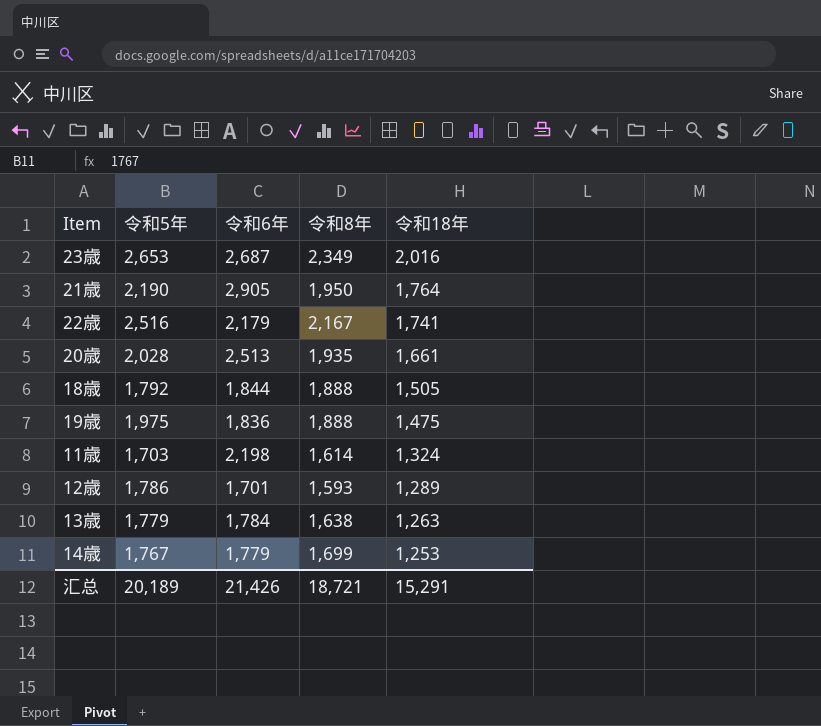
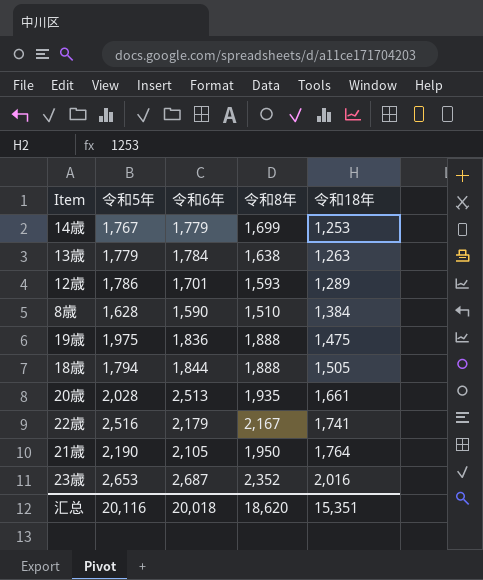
row order: 令和18年 descending -> 令和18年 ascending
row 11歳: 1,703 | 2,198 | 1,614 | 1,324 -> none
row 8歳: none -> 1,628 | 1,590 | 1,510 | 1,384
18歳 | 令和5年: 1,792 -> 1,794
21歳 | 令和6年: 2,905 -> 2,105
23歳 | 令和8年: 2,349 -> 2,352
汇总 | 令和5年: 20,189 -> 20,116
汇总 | 令和6年: 21,426 -> 20,018
汇总 | 令和8年: 18,721 -> 18,620
汇总 | 令和18年: 15,291 -> 15,351

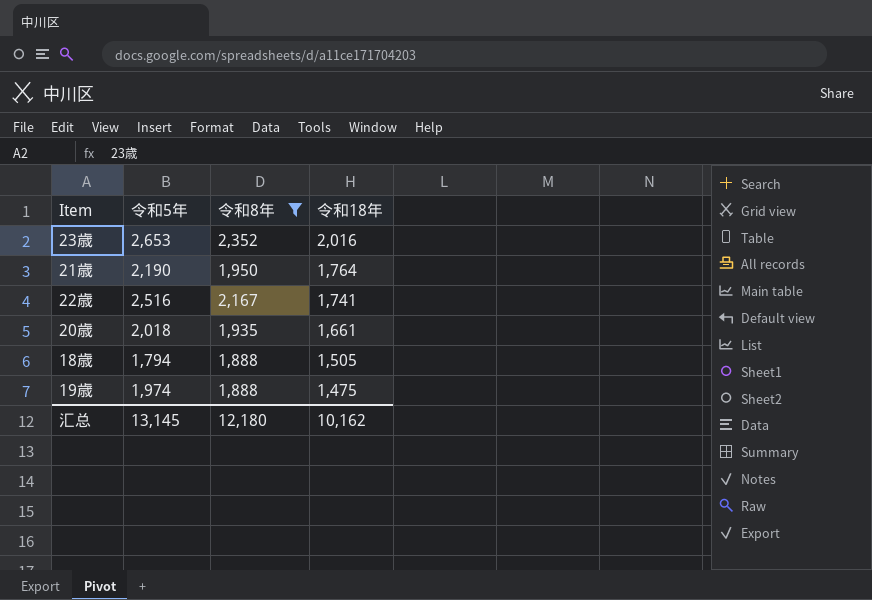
filter: none -> 令和8年 >= 1,888
row order: 令和18年 ascending -> 令和18年 descending
column 令和6年 | position: 3 -> none
20歳 | 令和5年: 2,028 -> 2,018
19歳 | 令和5年: 1,975 -> 1,974
汇总 | 令和5年: 20,116 -> 13,145
汇总 | 令和8年: 18,620 -> 12,180
汇总 | 令和18年: 15,351 -> 10,162

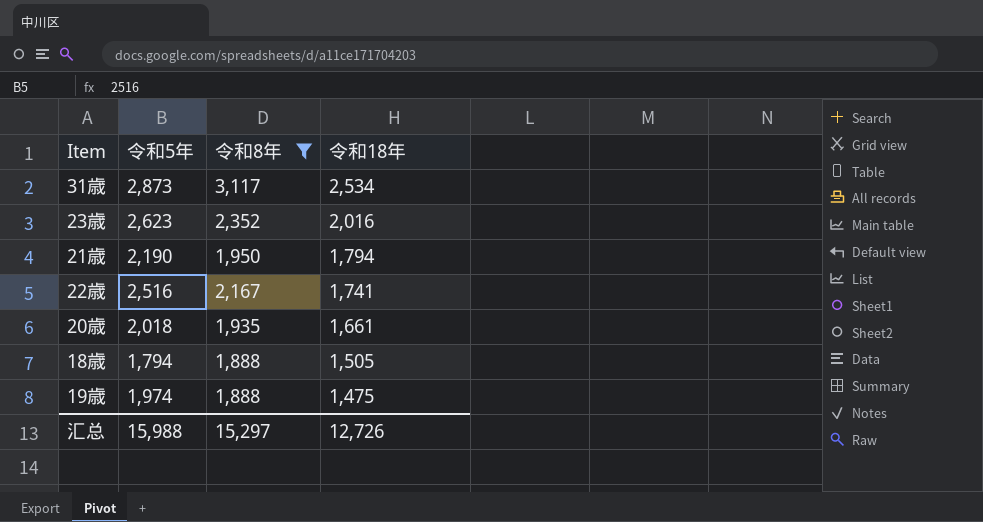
row 31歳: none -> 2,873 | 3,117 | 2,534
23歳 | 令和5年: 2,653 -> 2,623
21歳 | 令和18年: 1,764 -> 1,794
汇总 | 令和5年: 13,145 -> 15,988
汇总 | 令和8年: 12,180 -> 15,297
汇总 | 令和18年: 10,162 -> 12,726

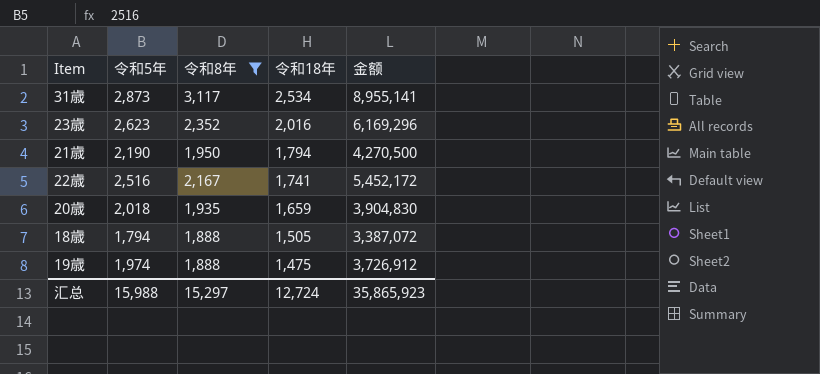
column 金额 | formula: none -> [令和5年] * [令和8年]
20歳 | 令和18年: 1,661 -> 1,659
汇总 | 令和18年: 12,726 -> 12,724

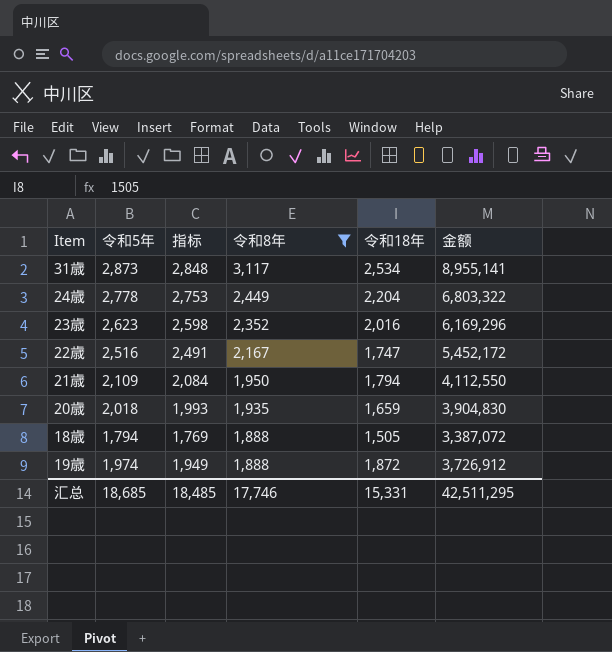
row order: 令和18年 descending -> 令和8年 descending
column 指标 | formula: none -> [令和5年] - 25
row 24歳: none -> 2,778 | 2,753 | 2,449 | 2,204 | 6,803,322
22歳 | 令和18年: 1,741 -> 1,747
21歳 | 令和5年: 2,190 -> 2,109
21歳 | 金额: 4,270,500 -> 4,112,550
19歳 | 令和18年: 1,475 -> 1,872
汇总 | 令和5年: 15,988 -> 18,685
汇总 | 令和8年: 15,297 -> 17,746
汇总 | 令和18年: 12,724 -> 15,331
汇总 | 金额: 35,865,923 -> 42,511,295

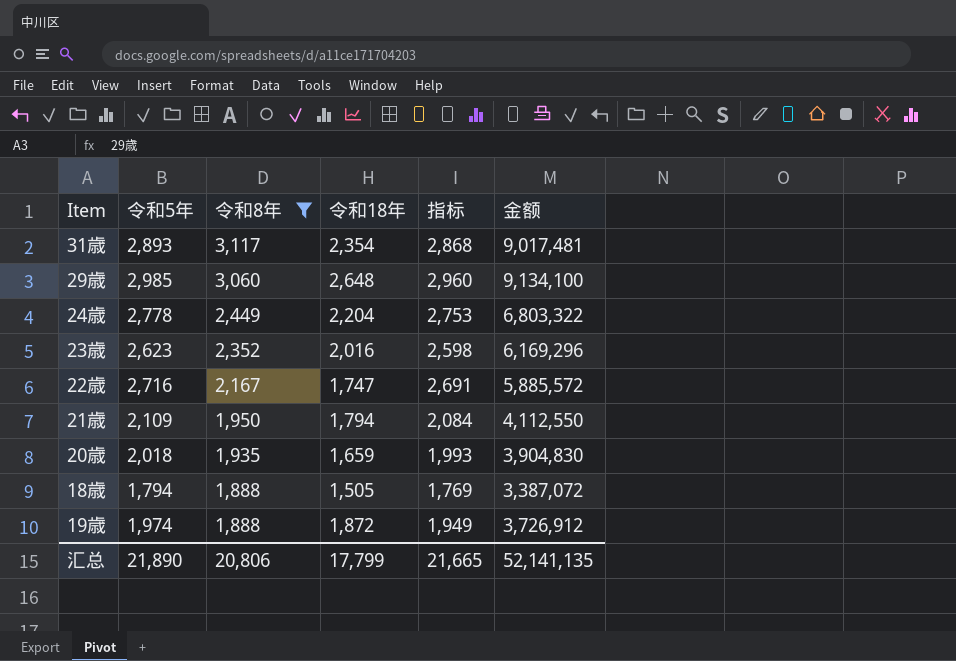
column 指标 | position: 3 -> 5
31歳 | 令和5年: 2,873 -> 2,893
31歳 | 令和18年: 2,534 -> 2,354
31歳 | 指标: 2,848 -> 2,868
31歳 | 金额: 8,955,141 -> 9,017,481
row 29歳: none -> 2,985 | 3,060 | 2,648 | 2,960 | 9,134,100
22歳 | 令和5年: 2,516 -> 2,716
22歳 | 指标: 2,491 -> 2,691
22歳 | 金额: 5,452,172 -> 5,885,572
汇总 | 令和5年: 18,685 -> 21,890
汇总 | 令和8年: 17,746 -> 20,806
汇总 | 令和18年: 15,331 -> 17,799
汇总 | 指标: 18,485 -> 21,665
汇总 | 金额: 42,511,295 -> 52,141,135

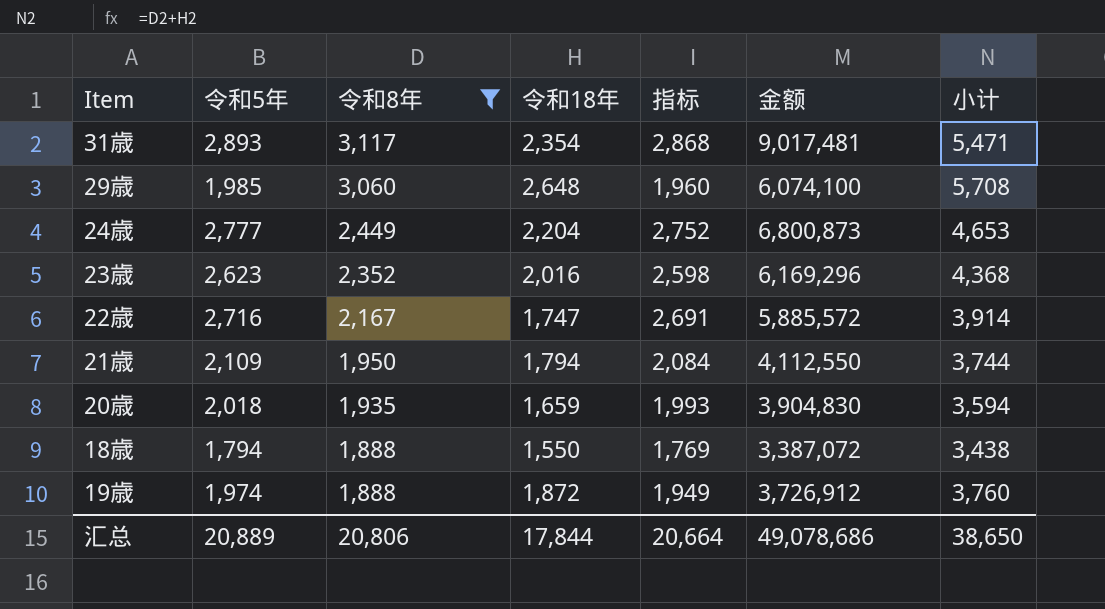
column 小计 | formula: none -> [令和8年] + [令和18年]
29歳 | 令和5年: 2,985 -> 1,985
29歳 | 指标: 2,960 -> 1,960
29歳 | 金额: 9,134,100 -> 6,074,100
24歳 | 令和5年: 2,778 -> 2,777
24歳 | 指标: 2,753 -> 2,752
24歳 | 金额: 6,803,322 -> 6,800,873
18歳 | 令和18年: 1,505 -> 1,550
汇总 | 令和5年: 21,890 -> 20,889
汇总 | 令和18年: 17,799 -> 17,844
汇总 | 指标: 21,665 -> 20,664
汇总 | 金额: 52,141,135 -> 49,078,686

